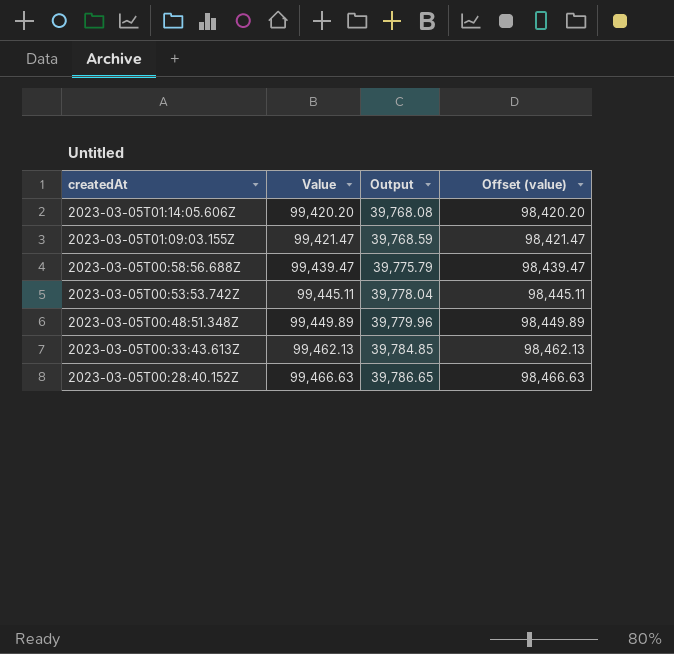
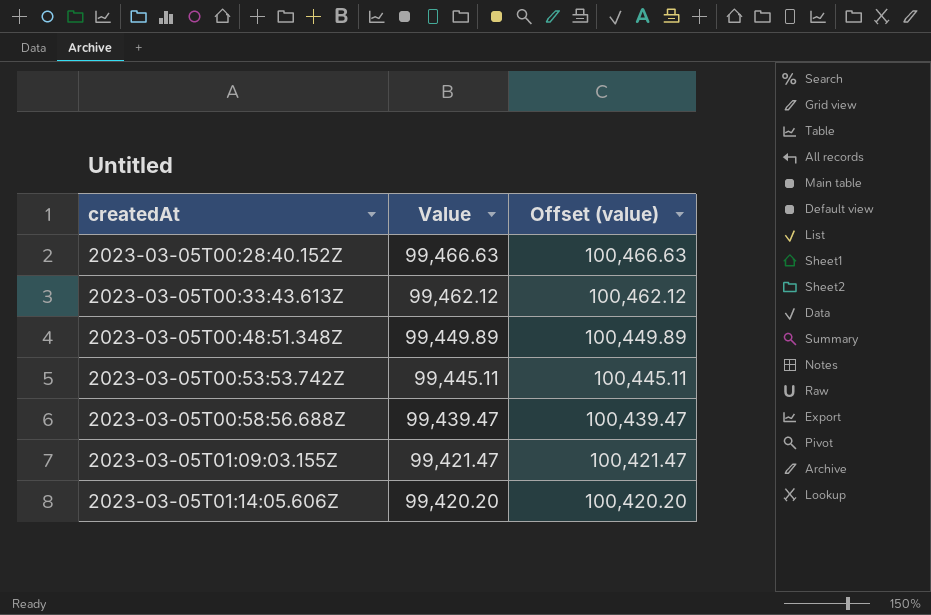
row order: createdAt descending -> createdAt ascending
column Output | formula: [Value] * 0.4 -> none
column Offset (value) | formula: [Value] - 1000 -> [Value] + 1000
2023-03-05T00:33:43.613Z | Value: 99,462.13 -> 99,462.12

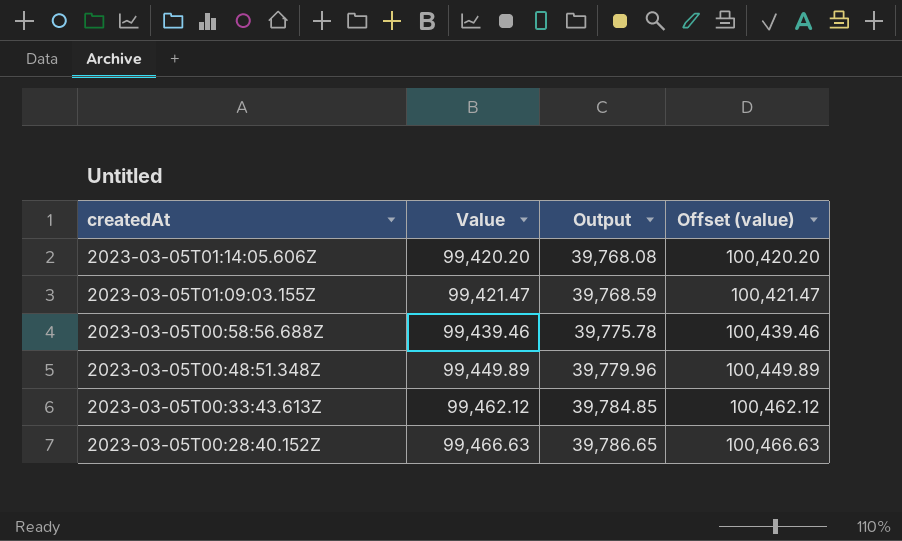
row order: createdAt ascending -> createdAt descending
column Output | formula: none -> [Value] * 0.4
row 2023-03-05T00:53:53.742Z: 99,445.11 | 100,445.11 -> none
2023-03-05T00:58:56.688Z | Value: 99,439.47 -> 99,439.46
2023-03-05T00:58:56.688Z | Offset (value): 100,439.47 -> 100,439.46

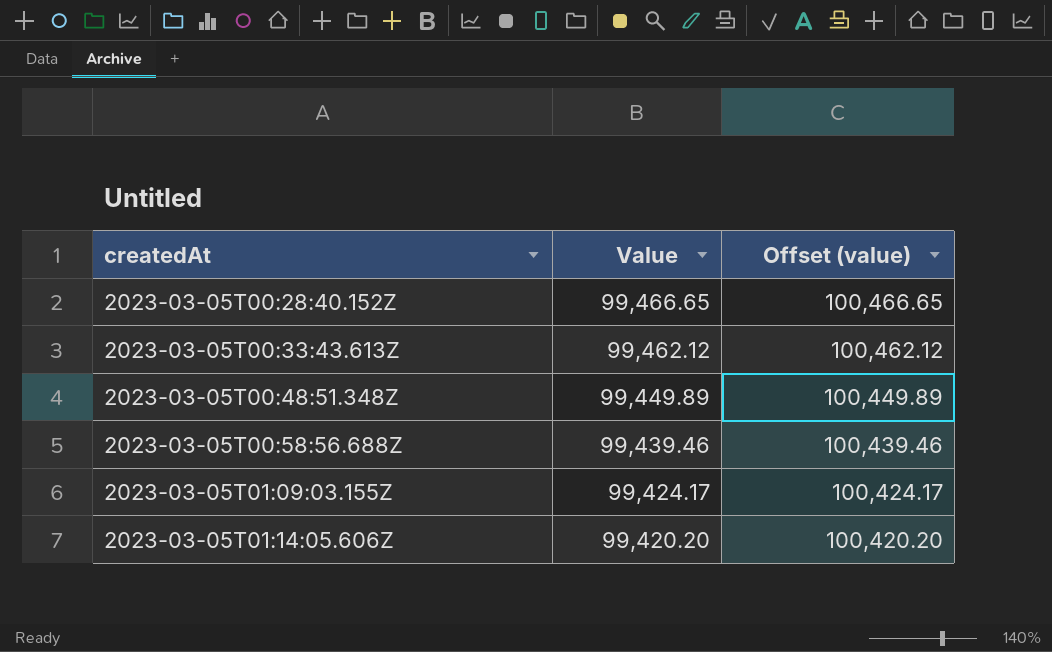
row order: createdAt descending -> createdAt ascending
column Output | formula: [Value] * 0.4 -> none
2023-03-05T00:28:40.152Z | Value: 99,466.63 -> 99,466.65
2023-03-05T00:28:40.152Z | Offset (value): 100,466.63 -> 100,466.65
2023-03-05T01:09:03.155Z | Value: 99,421.47 -> 99,424.17
2023-03-05T01:09:03.155Z | Offset (value): 100,421.47 -> 100,424.17

